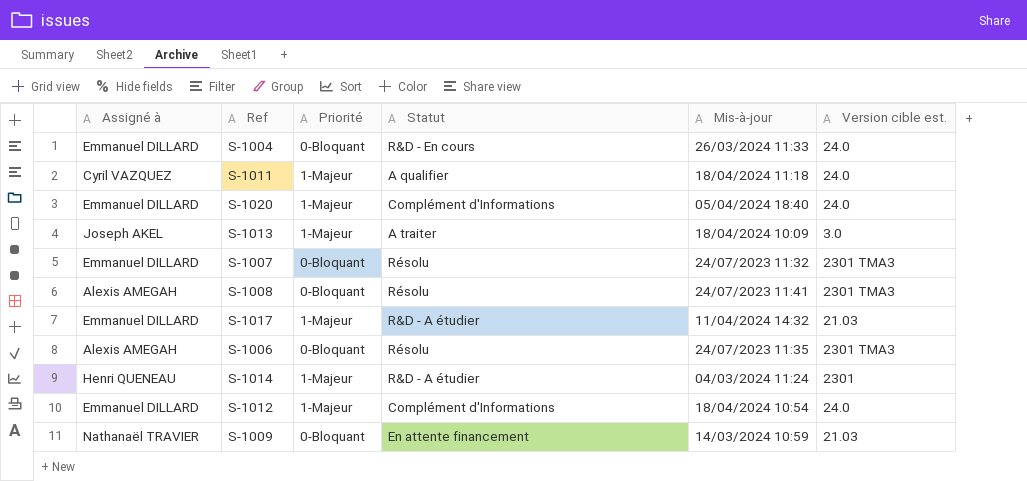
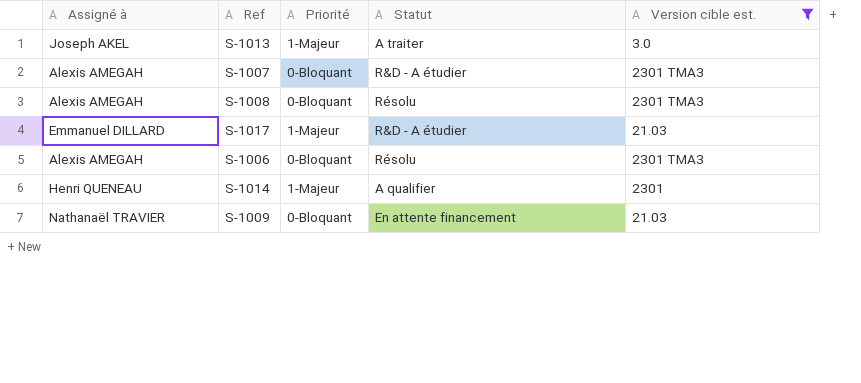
filter: none -> Version cible est. != 24.0
column Mis-à-jour | position: 5 -> none
S-1007 | Assigné à: Emmanuel DILLARD -> Alexis AMEGAH
S-1007 | Statut: Résolu -> R&D - A étudier
S-1014 | Statut: R&D - A étudier -> A qualifier

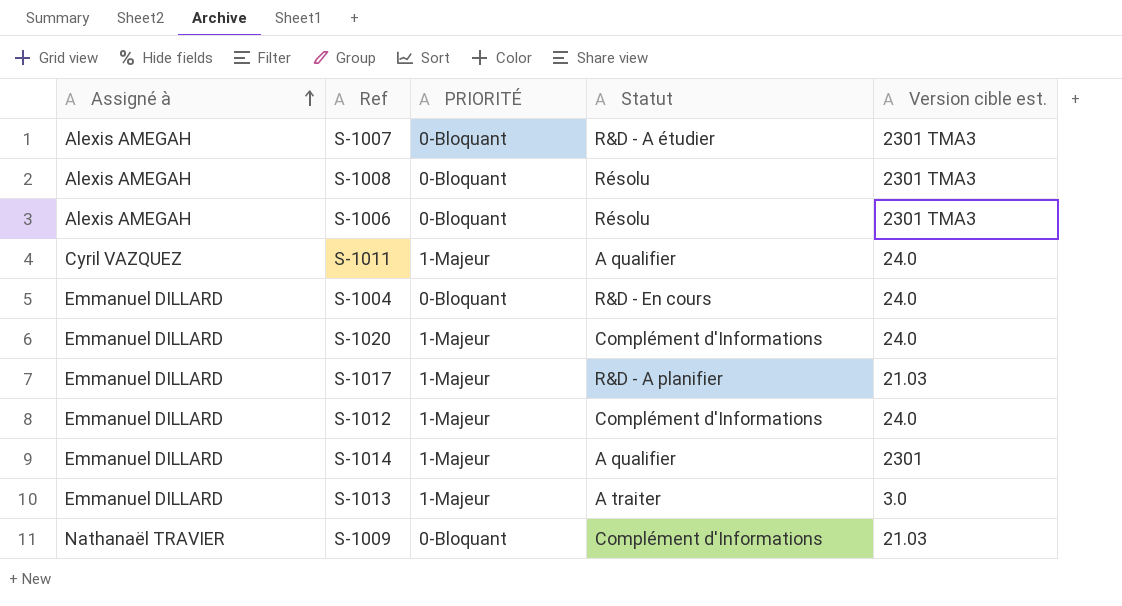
filter: Version cible est. != 24.0 -> none
row order: none -> Assigné à ascending
column name: Priorité -> PRIORITÉ
S-1017 | Statut: R&D - A étudier -> R&D - A planifier
S-1014 | Assigné à: Henri QUENEAU -> Emmanuel DILLARD
S-1013 | Assigné à: Joseph AKEL -> Emmanuel DILLARD
S-1009 | Statut: En attente financement -> Complément d'Informations

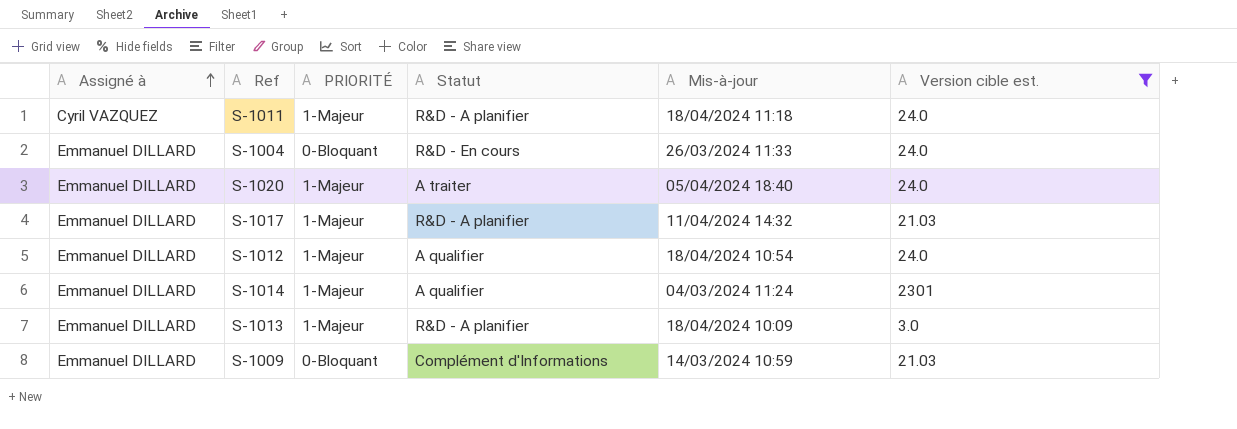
filter: none -> Version cible est. != 2301 TMA3
column Mis-à-jour | position: none -> 5
S-1011 | Statut: A qualifier -> R&D - A planifier
S-1020 | Statut: Complément d'Informations -> A traiter
S-1012 | Statut: Complément d'Informations -> A qualifier
S-1013 | Statut: A traiter -> R&D - A planifier
S-1009 | Assigné à: Nathanaël TRAVIER -> Emmanuel DILLARD

